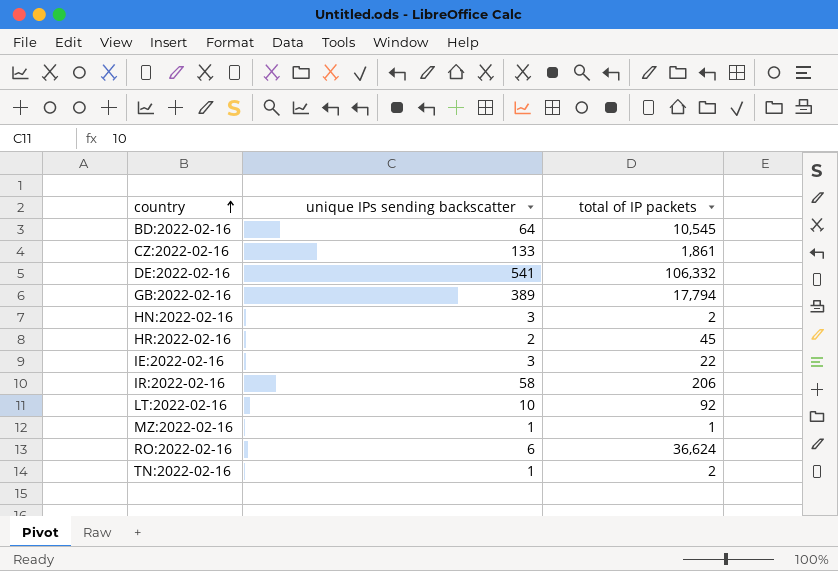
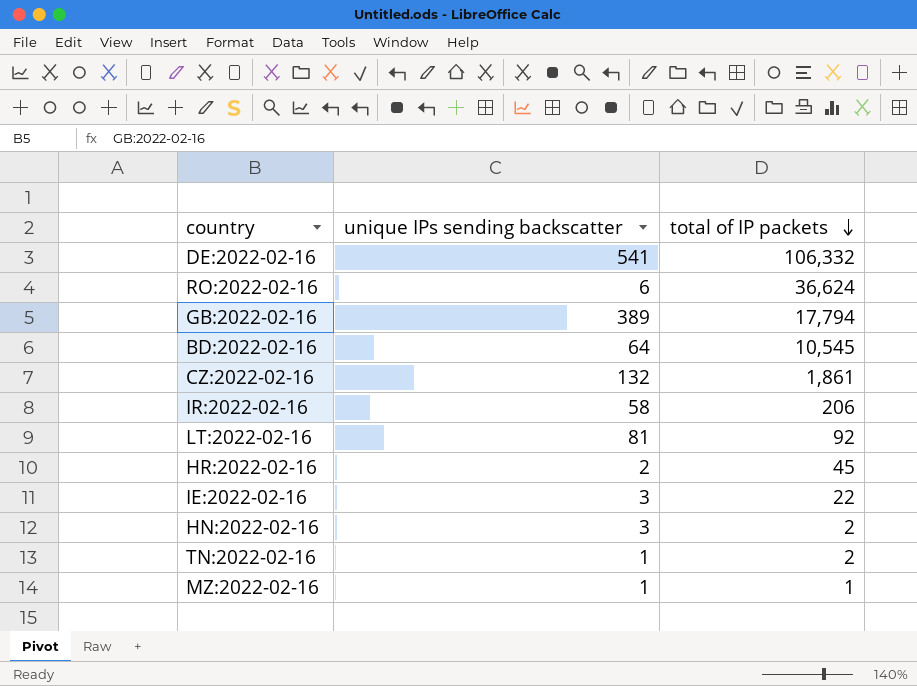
row order: country ascending -> total of IP packets descending
CZ:2022-02-16 | unique IPs sending backscatter: 133 -> 132
LT:2022-02-16 | unique IPs sending backscatter: 10 -> 81

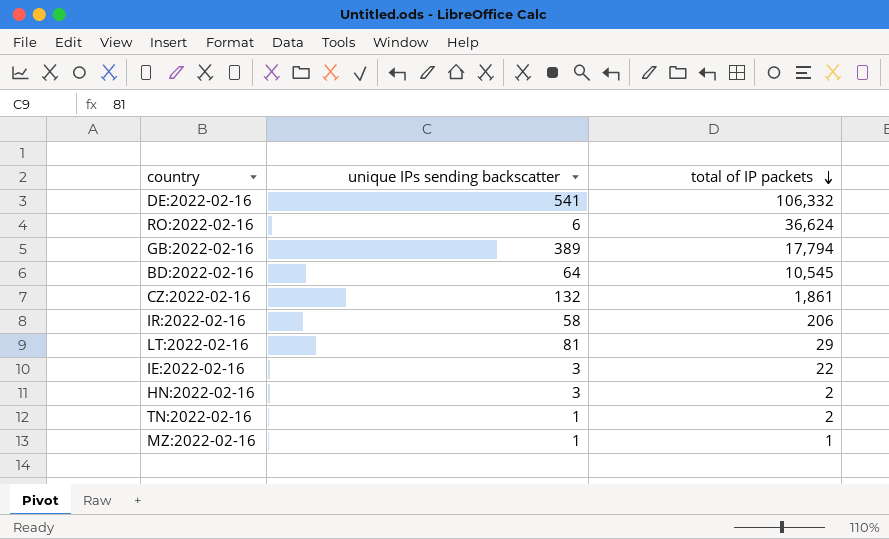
row HR:2022-02-16: 2 | 45 -> none
LT:2022-02-16 | total of IP packets: 92 -> 29

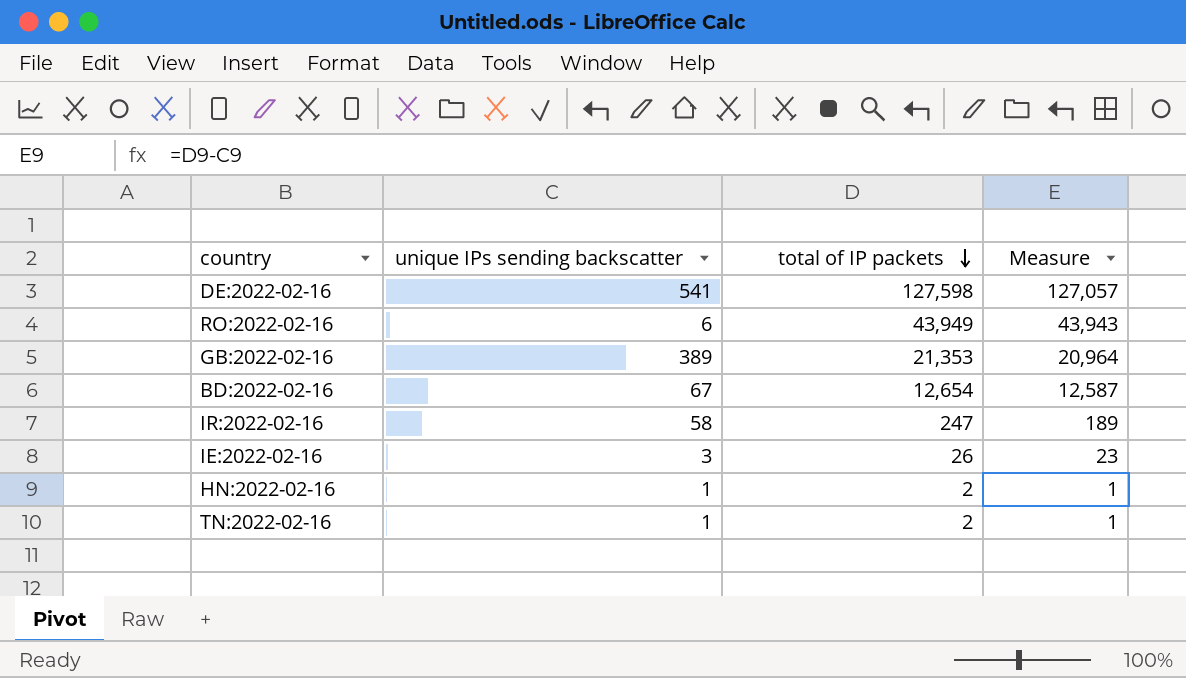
column Measure | formula: none -> [total of IP packets] - [unique IPs sending backscatter]
row CZ:2022-02-16: 132 | 1,861 -> none
row LT:2022-02-16: 81 | 29 -> none
row MZ:2022-02-16: 1 | 1 -> none
DE:2022-02-16 | total of IP packets: 106,332 -> 127,598
RO:2022-02-16 | total of IP packets: 36,624 -> 43,949
GB:2022-02-16 | total of IP packets: 17,794 -> 21,353
BD:2022-02-16 | unique IPs sending backscatter: 64 -> 67
BD:2022-02-16 | total of IP packets: 10,545 -> 12,654
IR:2022-02-16 | total of IP packets: 206 -> 247
IE:2022-02-16 | total of IP packets: 22 -> 26
HN:2022-02-16 | unique IPs sending backscatter: 3 -> 1

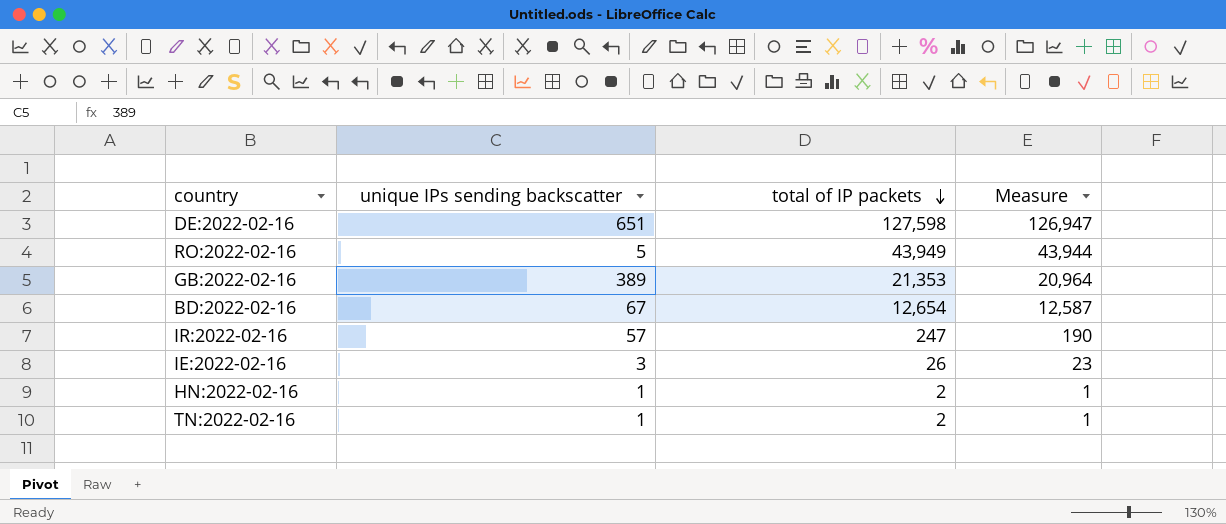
DE:2022-02-16 | unique IPs sending backscatter: 541 -> 651
DE:2022-02-16 | Measure: 127,057 -> 126,947
RO:2022-02-16 | unique IPs sending backscatter: 6 -> 5
RO:2022-02-16 | Measure: 43,943 -> 43,944
IR:2022-02-16 | unique IPs sending backscatter: 58 -> 57
IR:2022-02-16 | Measure: 189 -> 190

